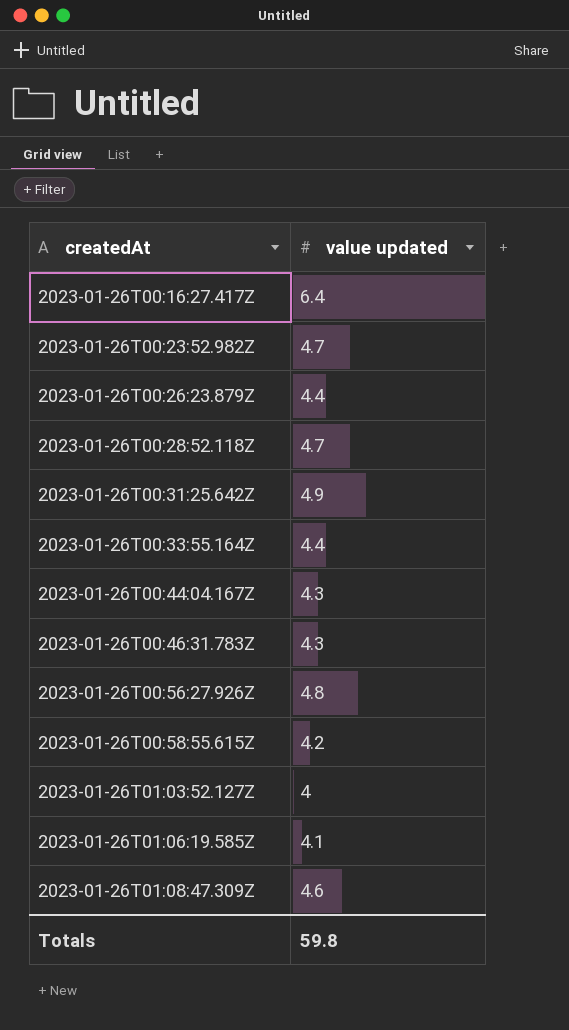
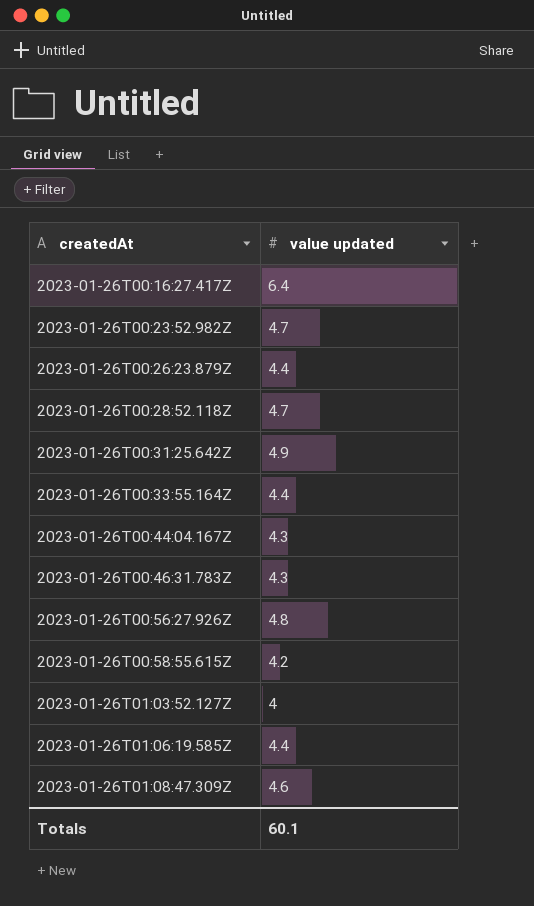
2023-01-26T01:06:19.585Z | value updated: 4.1 -> 4.4
Totals | value updated: 59.8 -> 60.1

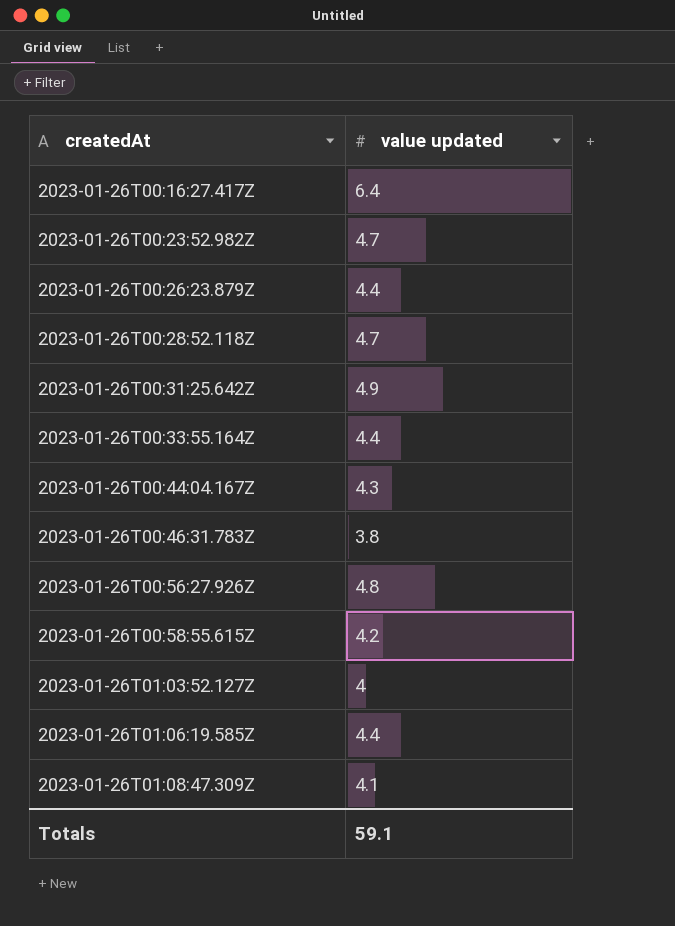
2023-01-26T00:46:31.783Z | value updated: 4.3 -> 3.8
2023-01-26T01:08:47.309Z | value updated: 4.6 -> 4.1
Totals | value updated: 60.1 -> 59.1

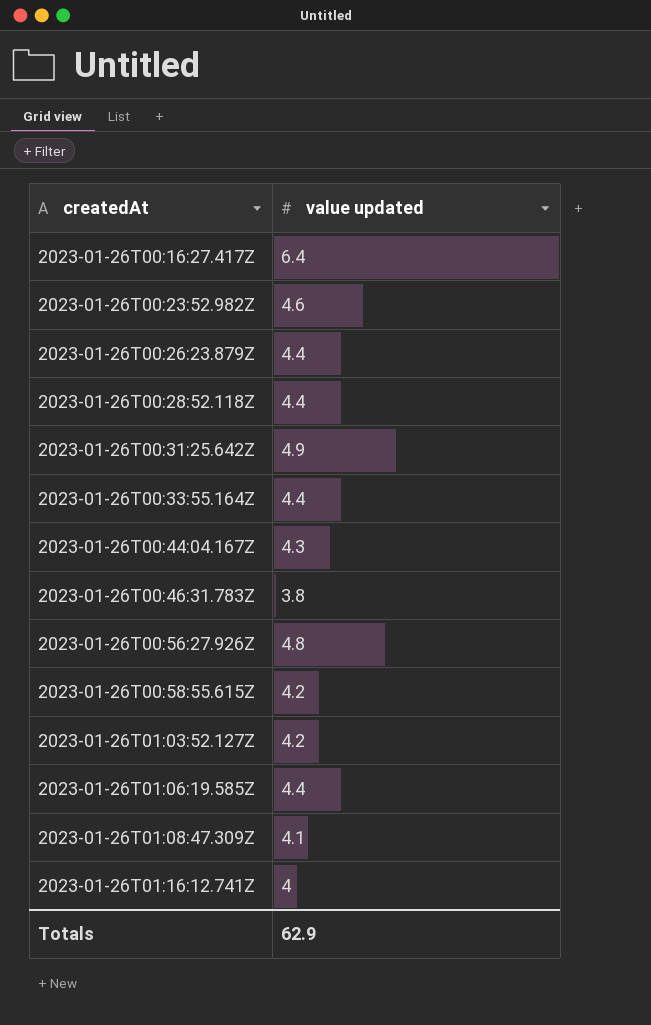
2023-01-26T00:23:52.982Z | value updated: 4.7 -> 4.6
2023-01-26T00:28:52.118Z | value updated: 4.7 -> 4.4
2023-01-26T01:03:52.127Z | value updated: 4 -> 4.2
row 2023-01-26T01:16:12.741Z: none -> 4
Totals | value updated: 59.1 -> 62.9

